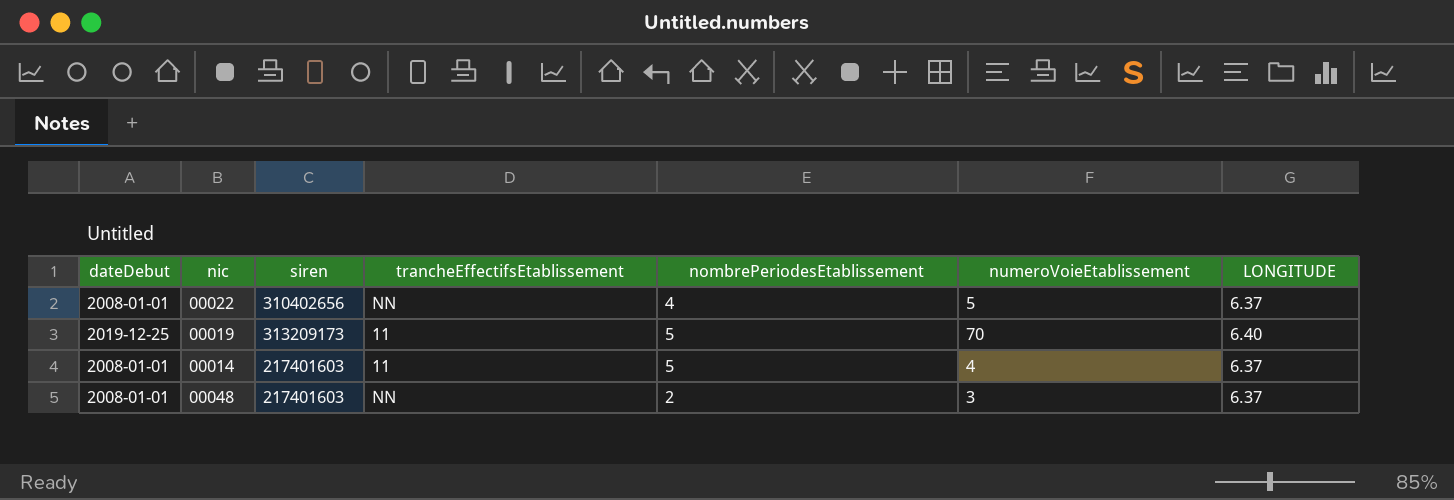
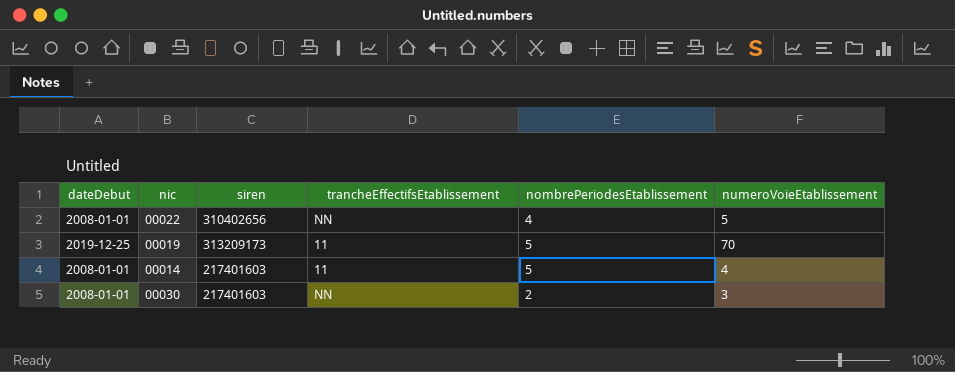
column LONGITUDE | position: 7 -> none
row 00048: 2008-01-01 | 217401603 | NN | 2 | 3 | 6.37 -> none
row 00030: none -> 2008-01-01 | 217401603 | NN | 2 | 3

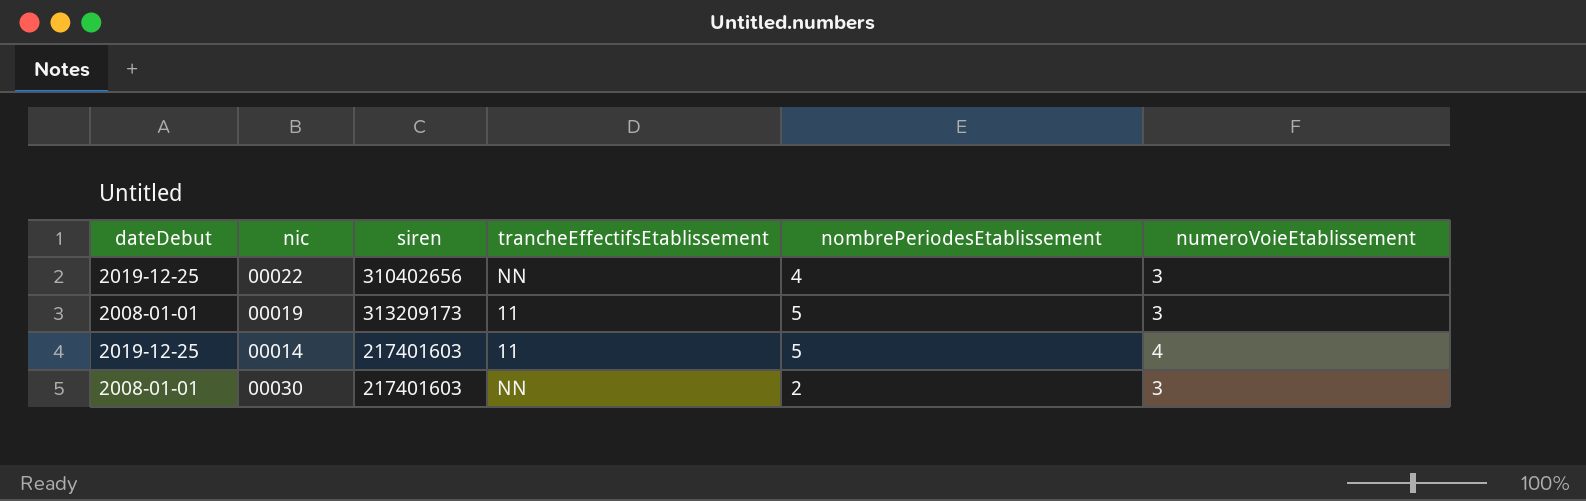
00022 | dateDebut: 2008-01-01 -> 2019-12-25
00022 | numeroVoieEtablissement: 5 -> 3
00019 | dateDebut: 2019-12-25 -> 2008-01-01
00019 | numeroVoieEtablissement: 70 -> 3
00014 | dateDebut: 2008-01-01 -> 2019-12-25

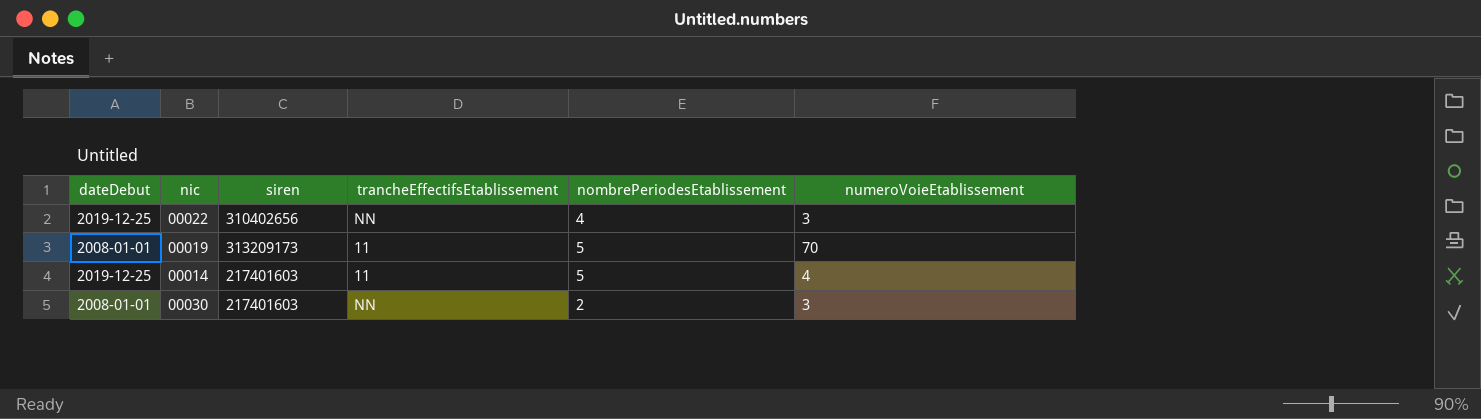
00019 | numeroVoieEtablissement: 3 -> 70

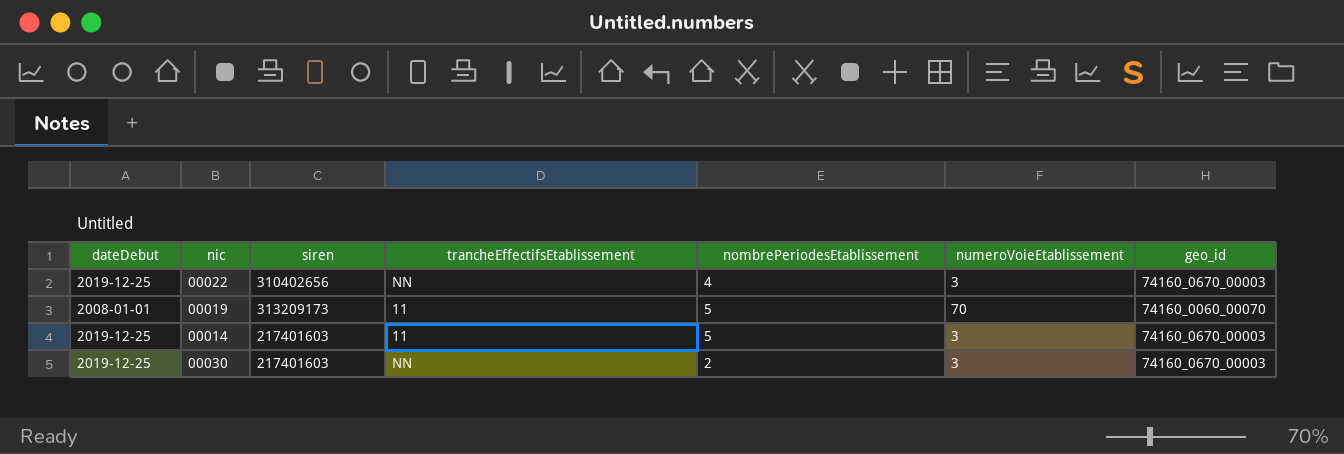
column geo_id | position: none -> 7
00014 | numeroVoieEtablissement: 4 -> 3
00030 | dateDebut: 2008-01-01 -> 2019-12-25

